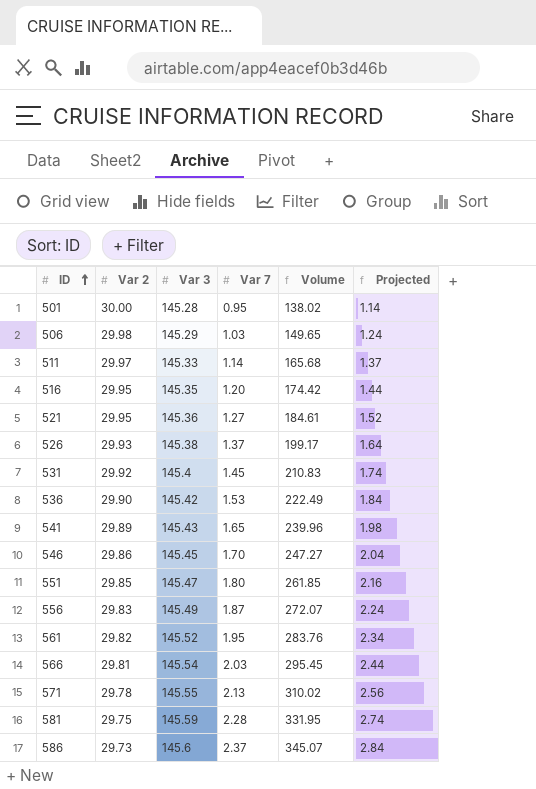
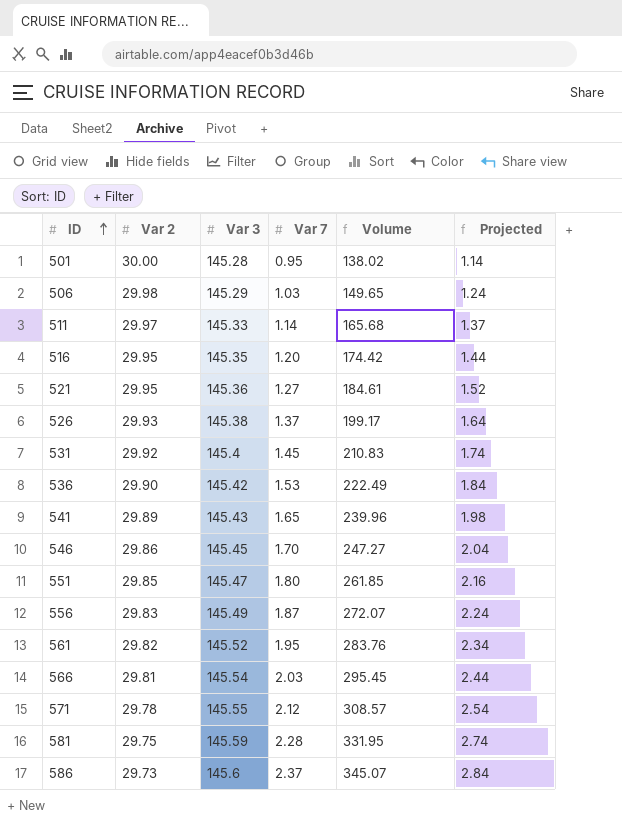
571 | Var 7: 2.13 -> 2.12
571 | Volume: 310.02 -> 308.57
571 | Projected: 2.56 -> 2.54

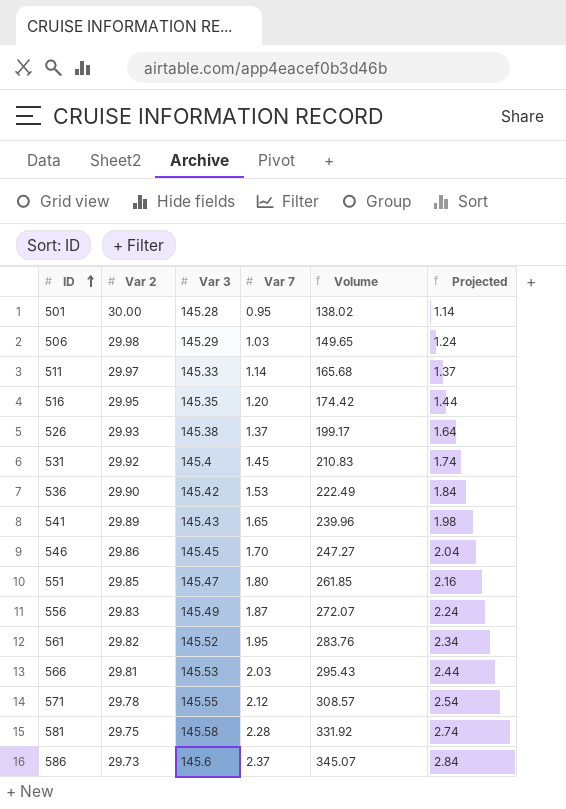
row 521: 29.95 | 145.36 | 1.27 | 184.61 | 1.52 -> none
566 | Var 3: 145.54 -> 145.53
566 | Volume: 295.45 -> 295.43
581 | Var 3: 145.59 -> 145.58
581 | Volume: 331.95 -> 331.92

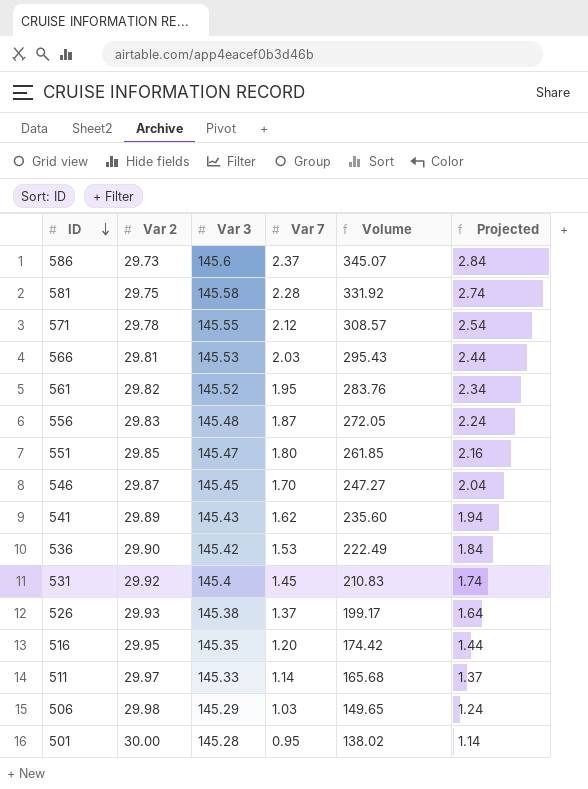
row order: ID ascending -> ID descending
556 | Var 3: 145.49 -> 145.48
556 | Volume: 272.07 -> 272.05
546 | Var 2: 29.86 -> 29.87
541 | Var 7: 1.65 -> 1.62
541 | Volume: 239.96 -> 235.60
541 | Projected: 1.98 -> 1.94

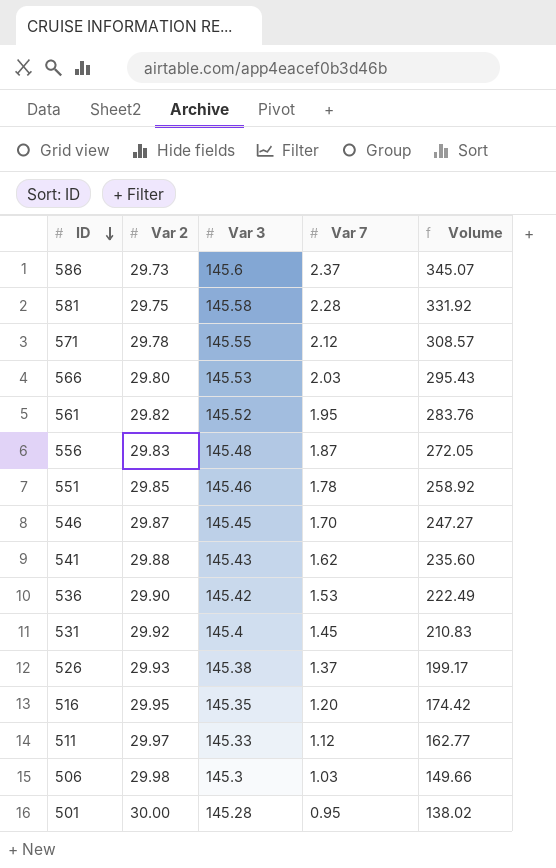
column Projected | formula: [Var 7] * 1.2 -> none
566 | Var 2: 29.81 -> 29.80
551 | Var 3: 145.47 -> 145.46
551 | Var 7: 1.80 -> 1.78
551 | Volume: 261.85 -> 258.92
541 | Var 2: 29.89 -> 29.88
511 | Var 7: 1.14 -> 1.12
511 | Volume: 165.68 -> 162.77
506 | Var 3: 145.29 -> 145.3
506 | Volume: 149.65 -> 149.66

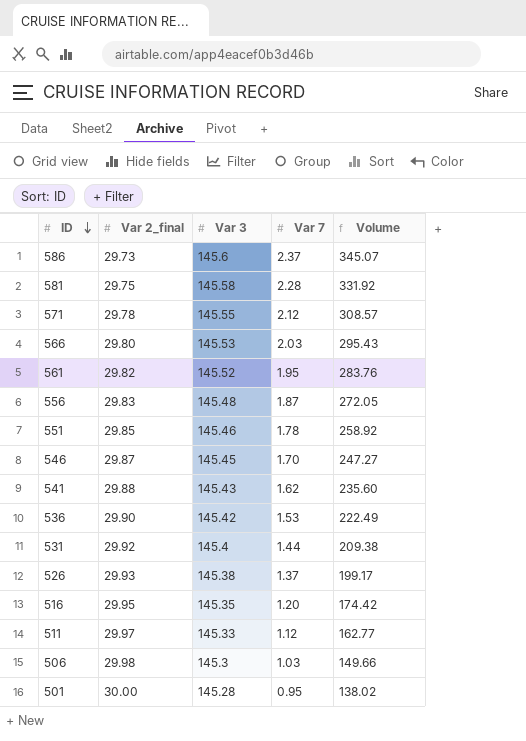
column name: Var 2 -> Var 2_final
531 | Var 7: 1.45 -> 1.44
531 | Volume: 210.83 -> 209.38

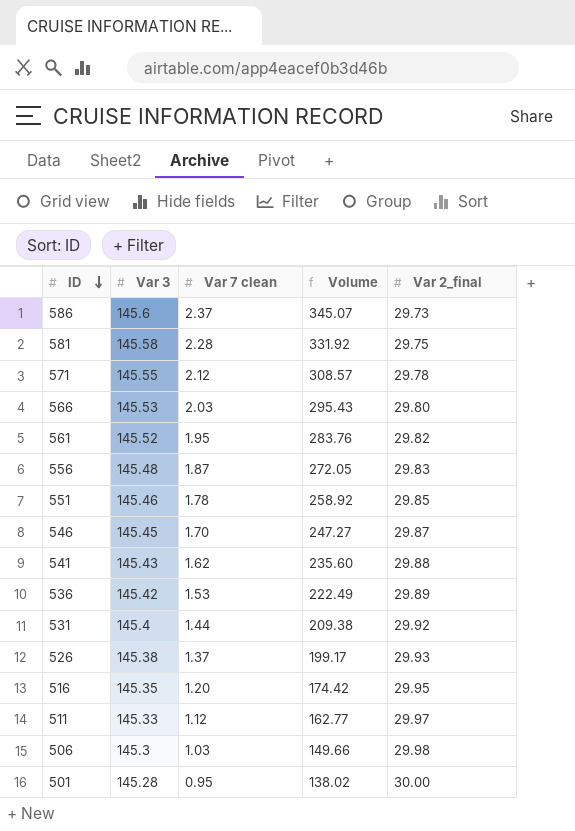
column name: Var 7 -> Var 7 clean
column Var 2_final | position: 2 -> 5
536 | Var 2_final: 29.90 -> 29.89

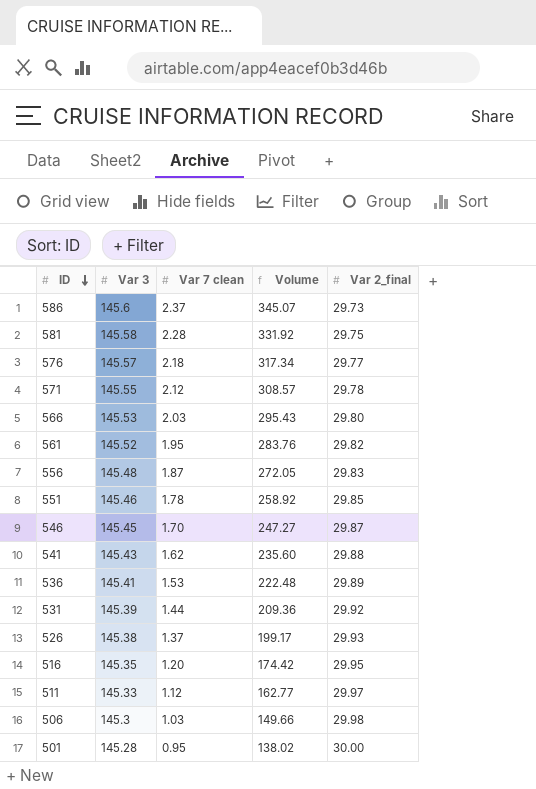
row 576: none -> 145.57 | 2.18 | 317.34 | 29.77
536 | Var 3: 145.42 -> 145.41
536 | Volume: 222.49 -> 222.48
531 | Var 3: 145.4 -> 145.39
531 | Volume: 209.38 -> 209.36

